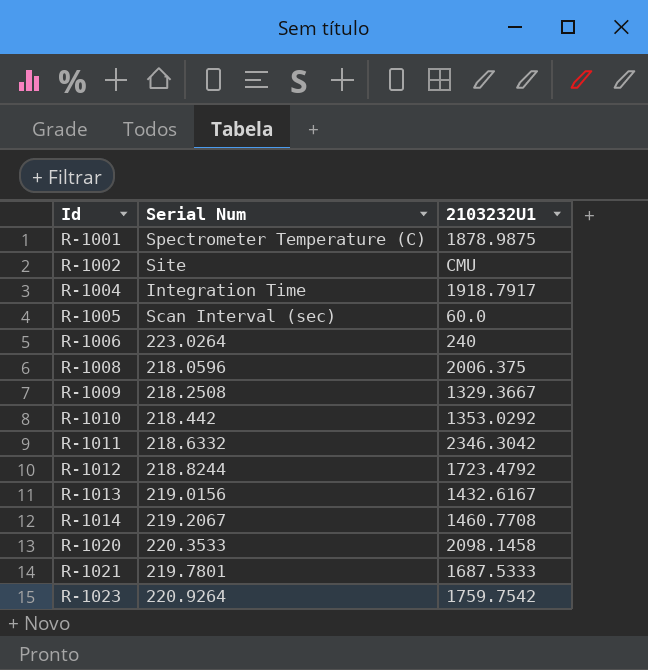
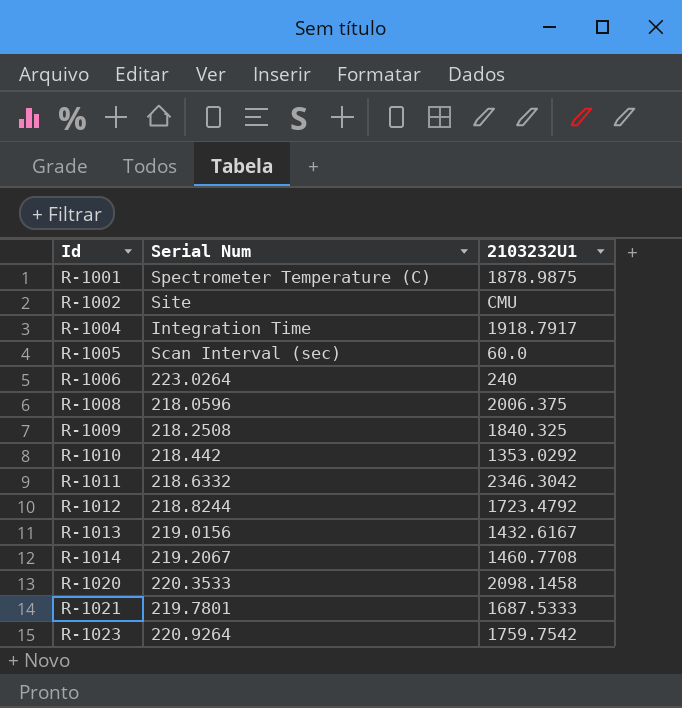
R-1009 | 2103232U1: 1329.3667 -> 1840.325

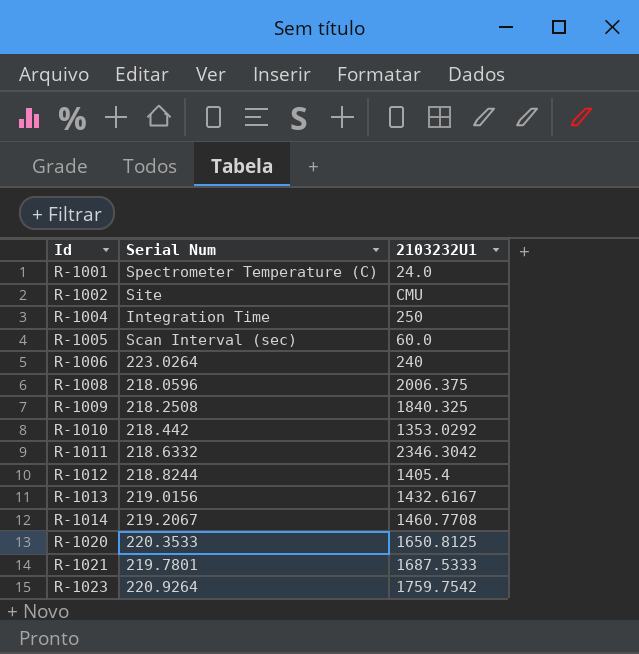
R-1001 | 2103232U1: 1878.9875 -> 24.0
R-1004 | 2103232U1: 1918.7917 -> 250
R-1012 | 2103232U1: 1723.4792 -> 1405.4
R-1020 | 2103232U1: 2098.1458 -> 1650.8125

